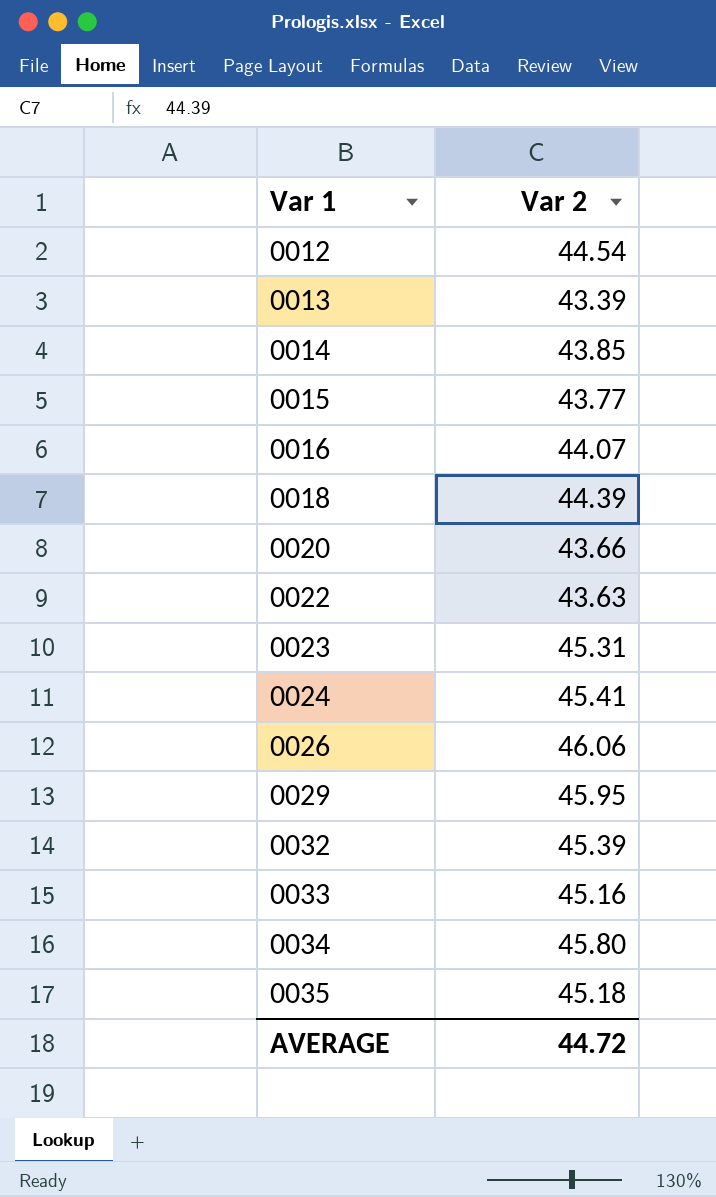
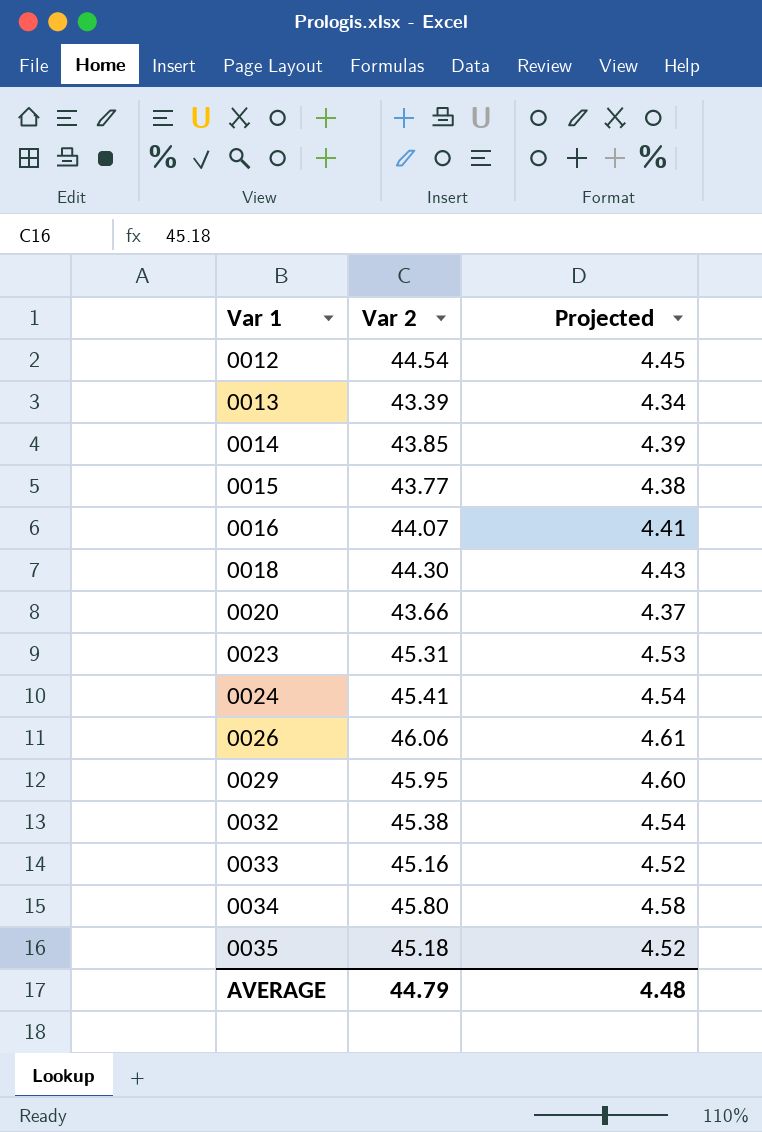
column Projected | formula: none -> [Var 2] * 0.1
row 0022: 43.63 -> none
0018 | Var 2: 44.39 -> 44.30
0032 | Var 2: 45.39 -> 45.38
AVERAGE | Var 2: 44.72 -> 44.79

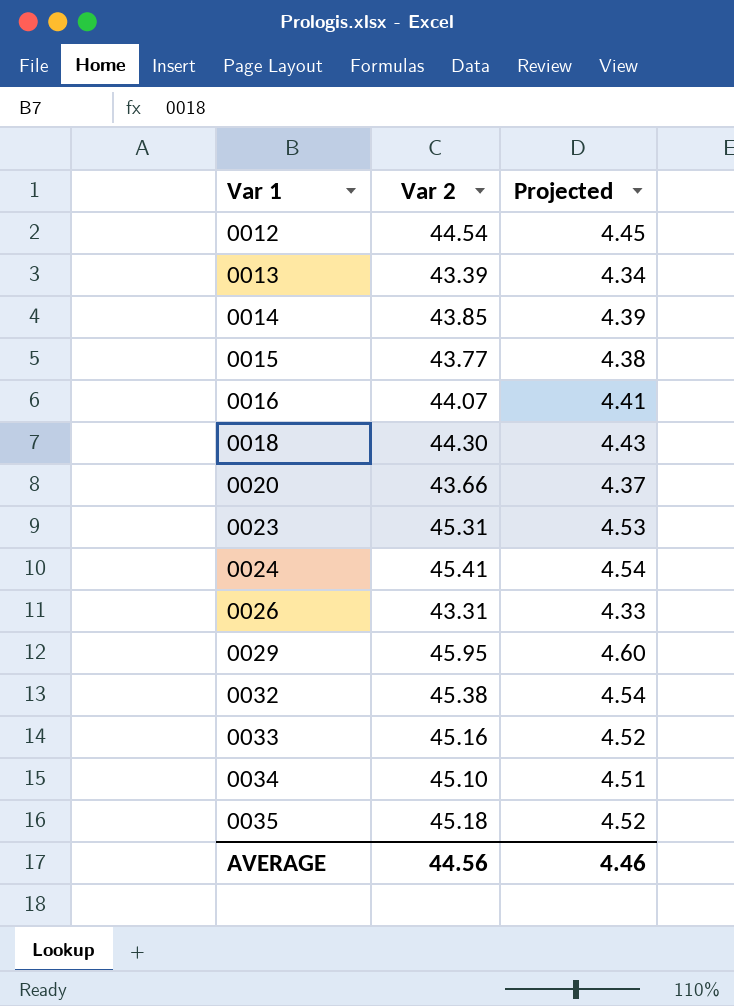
0026 | Var 2: 46.06 -> 43.31
0026 | Projected: 4.61 -> 4.33
0034 | Var 2: 45.80 -> 45.10
0034 | Projected: 4.58 -> 4.51
AVERAGE | Var 2: 44.79 -> 44.56
AVERAGE | Projected: 4.48 -> 4.46

